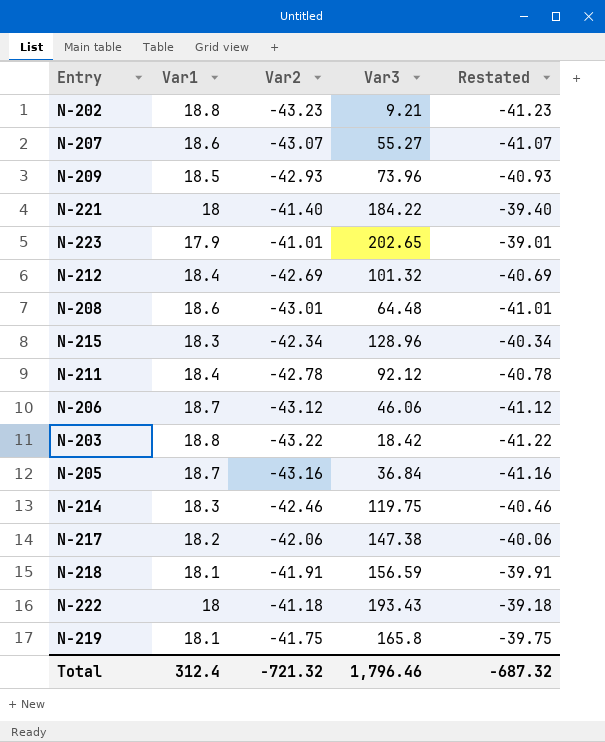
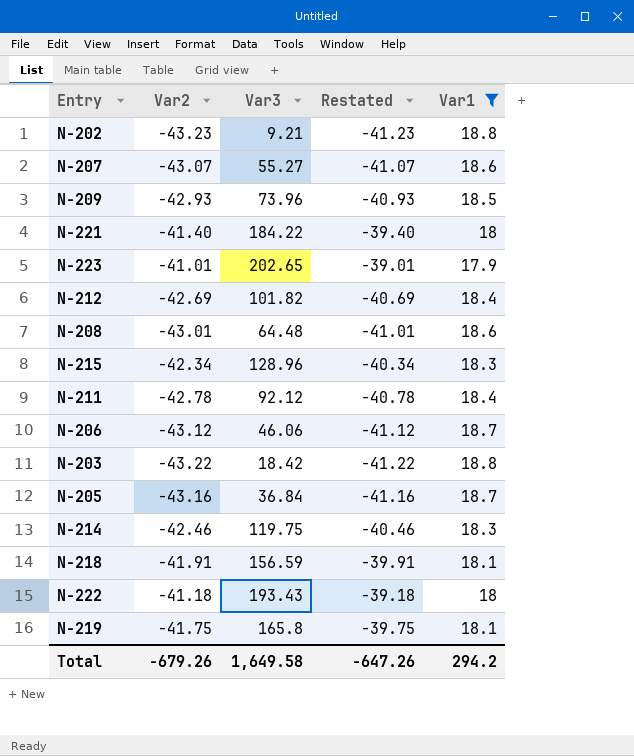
filter: none -> Var1 != 18.2
column Var1 | position: 2 -> 5
N-212 | Var3: 101.32 -> 101.82
Total | Var2: -721.32 -> -679.26
Total | Var3: 1,796.46 -> 1,649.58
Total | Restated: -687.32 -> -647.26
Total | Var1: 312.4 -> 294.2

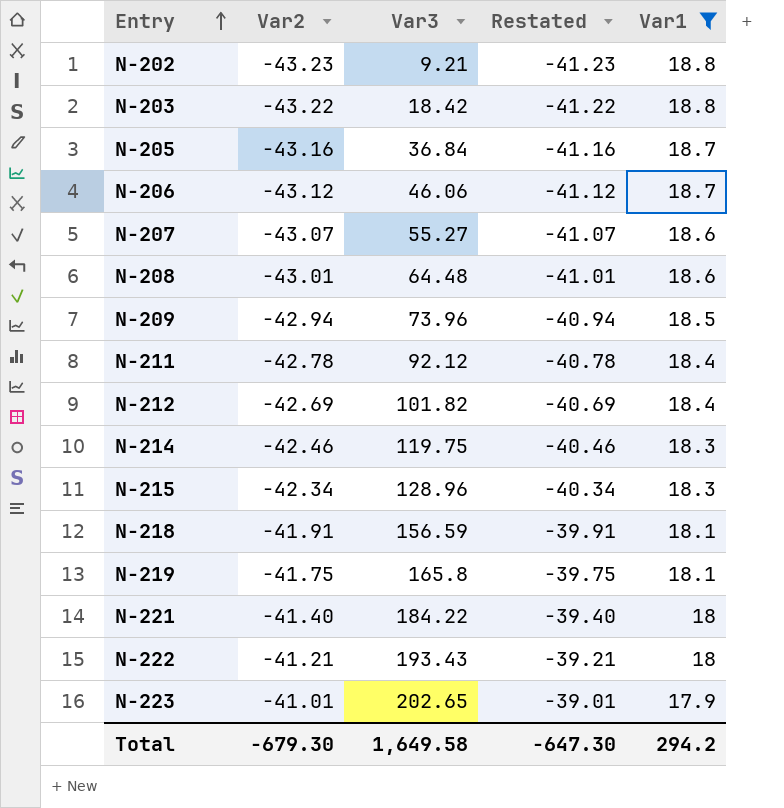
row order: none -> Entry ascending
N-209 | Var2: -42.93 -> -42.94
N-209 | Restated: -40.93 -> -40.94
N-222 | Var2: -41.18 -> -41.21
N-222 | Restated: -39.18 -> -39.21
Total | Var2: -679.26 -> -679.30
Total | Restated: -647.26 -> -647.30

